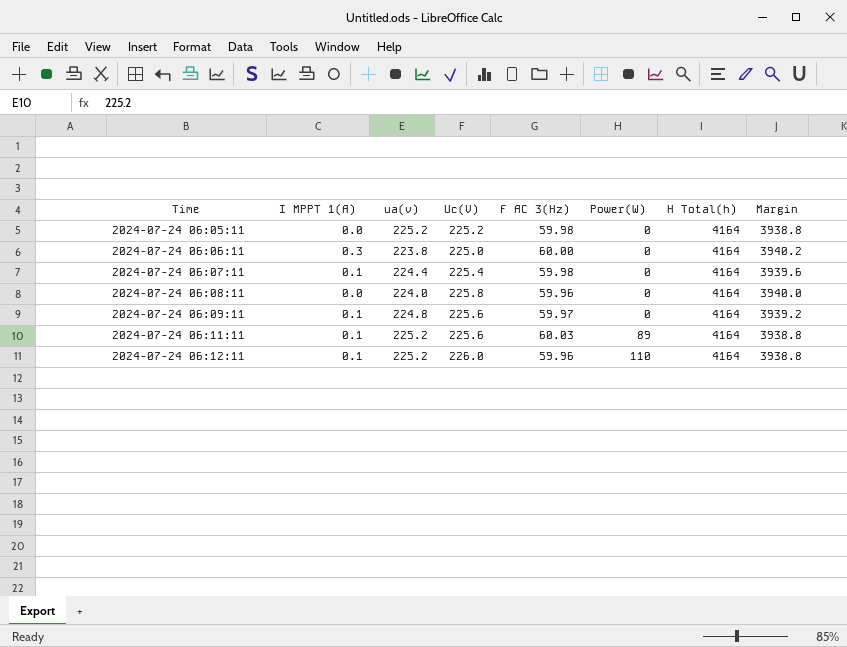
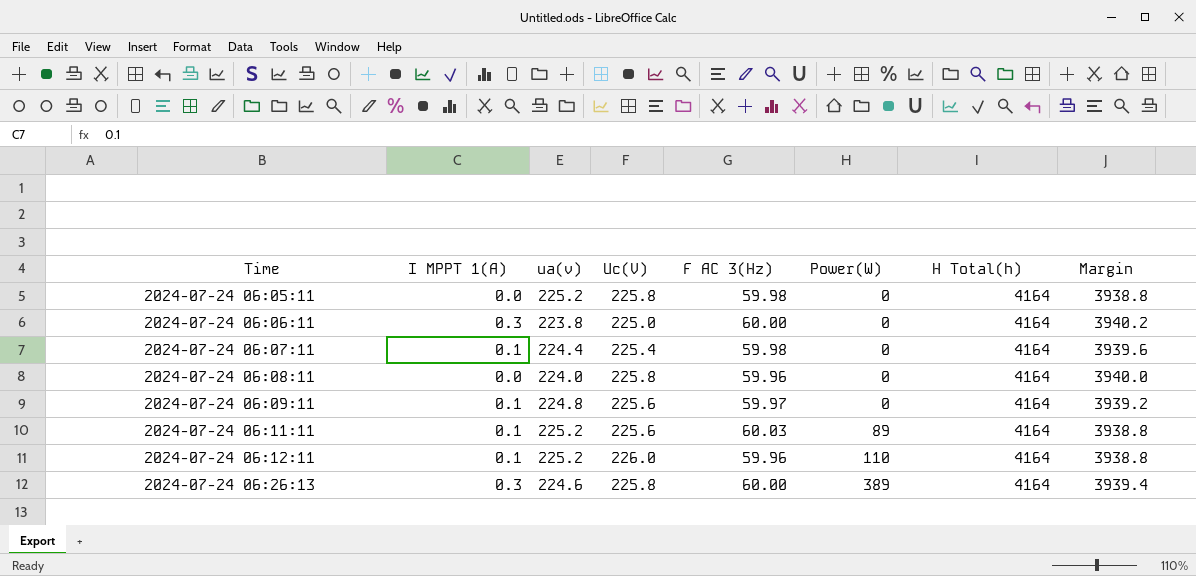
2024-07-24 06:05:11 | Uc(V): 225.2 -> 225.8
row 2024-07-24 06:26:13: none -> 0.3 | 224.6 | 225.8 | 60.00 | 389 | 4164 | 3939.4

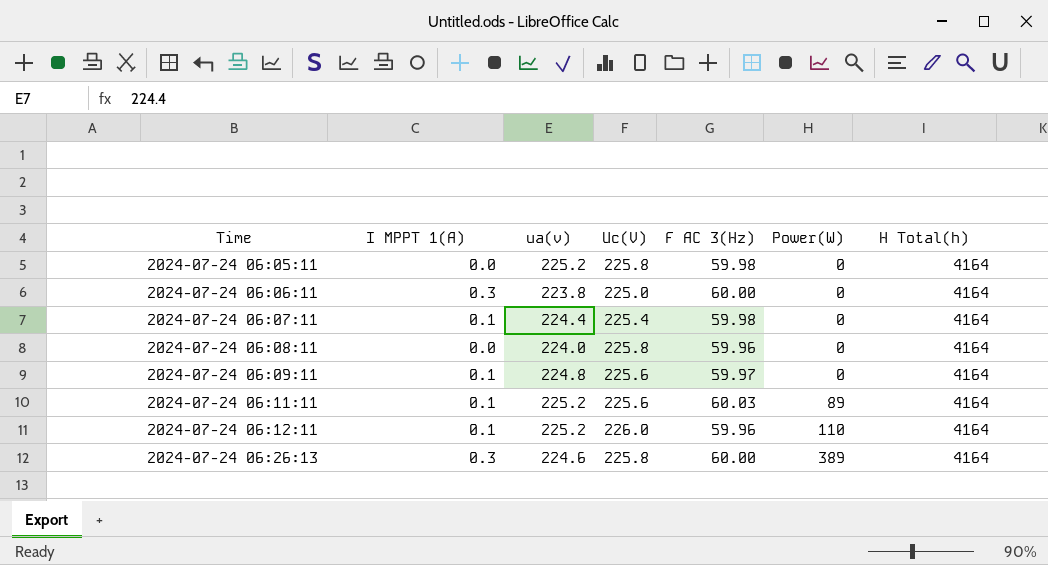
column Margin | formula: [H Total(h)] - [ua(v)] -> none

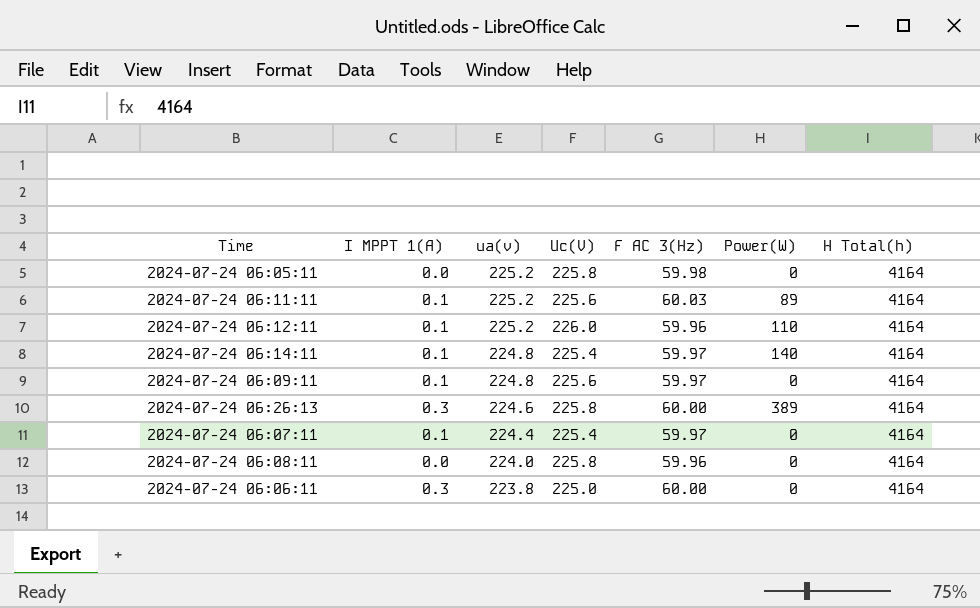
row order: Time ascending -> ua(v) descending
row 2024-07-24 06:14:11: none -> 0.1 | 224.8 | 225.4 | 59.97 | 140 | 4164
2024-07-24 06:07:11 | F AC 3(Hz): 59.98 -> 59.97

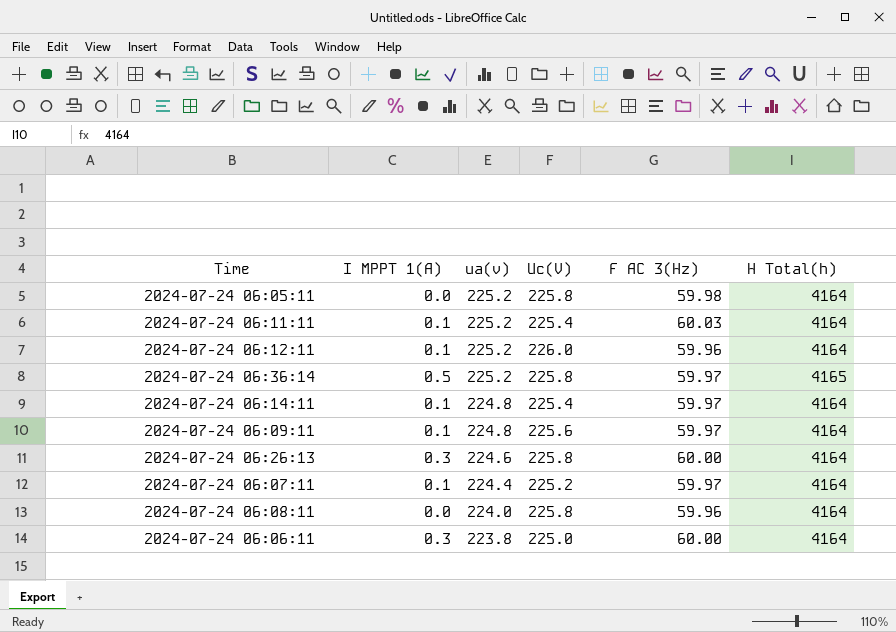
column Power(W) | position: 6 -> none
2024-07-24 06:11:11 | Uc(V): 225.6 -> 225.4
row 2024-07-24 06:36:14: none -> 0.5 | 225.2 | 225.8 | 59.97 | 4165
2024-07-24 06:07:11 | Uc(V): 225.4 -> 225.2

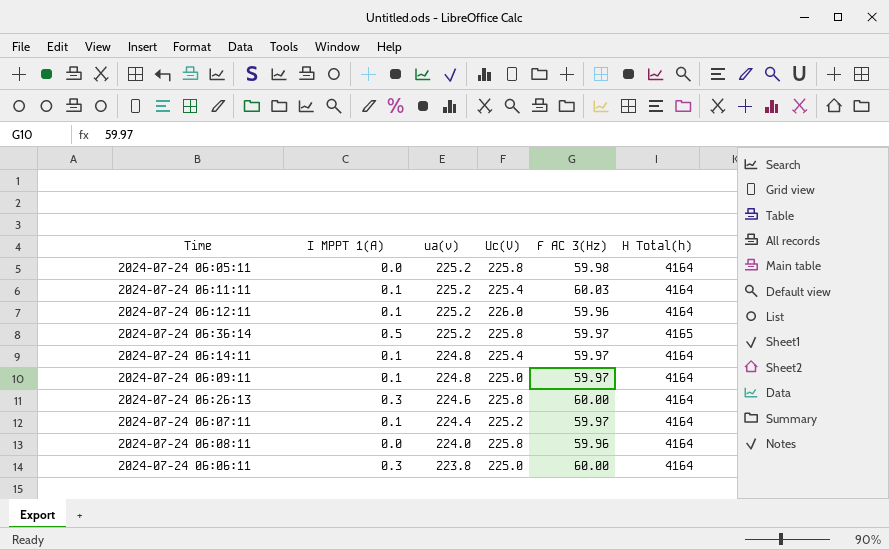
2024-07-24 06:09:11 | Uc(V): 225.6 -> 225.0

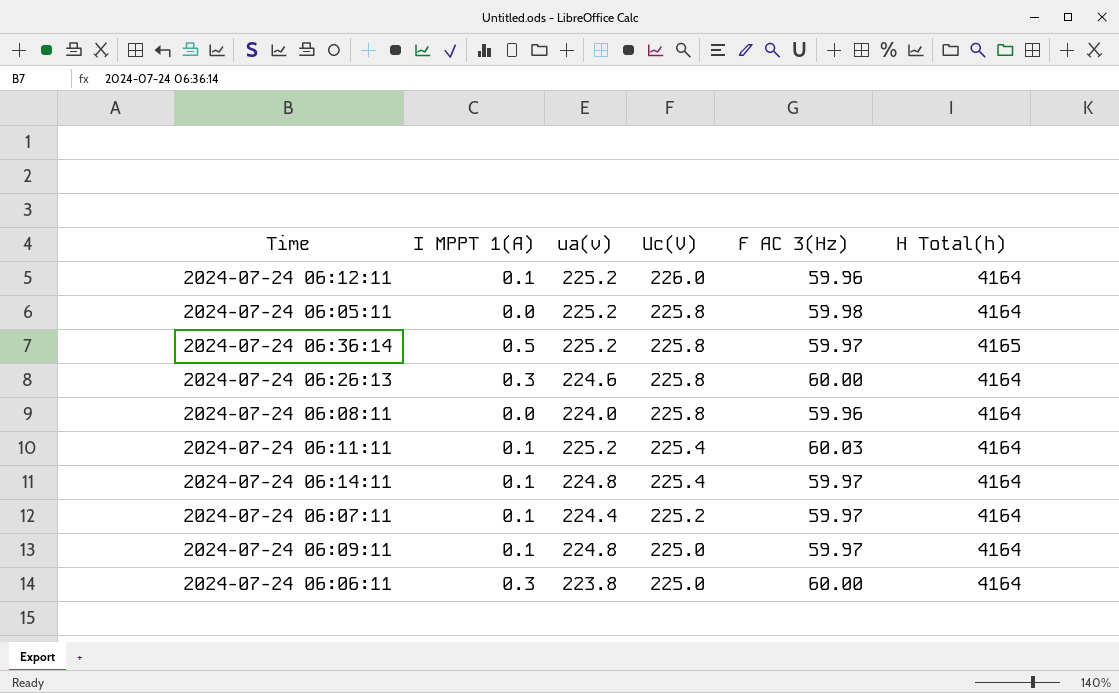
row order: ua(v) descending -> Uc(V) descending

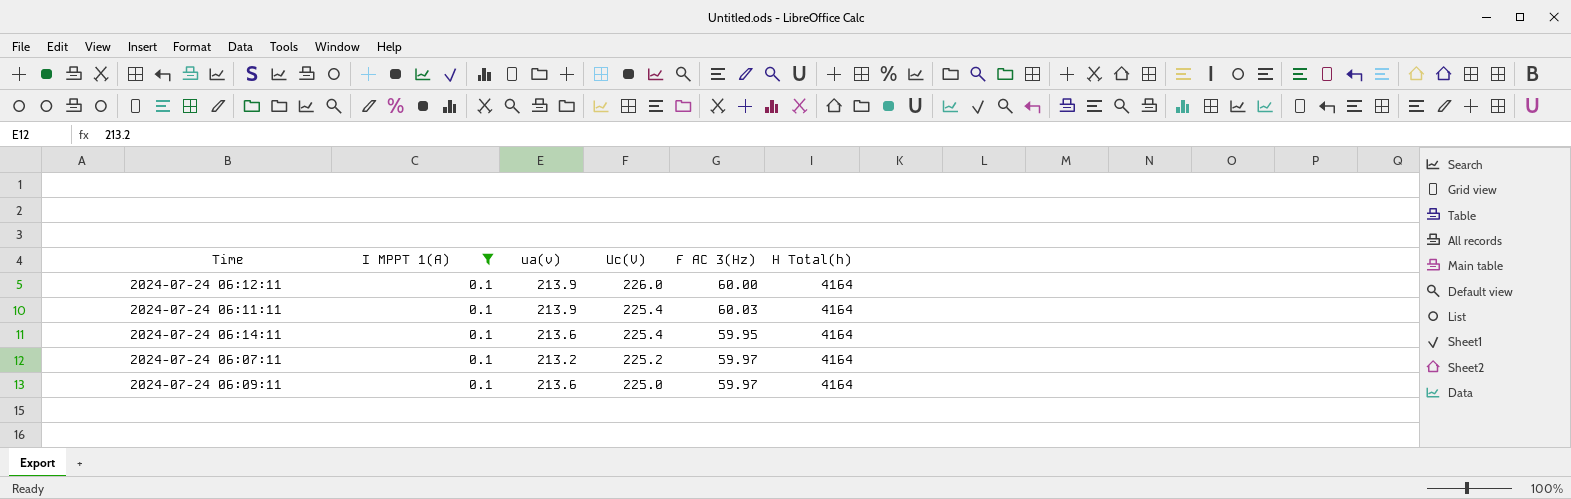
filter: none -> I MPPT 1(A) = 0.1
2024-07-24 06:12:11 | ua(v): 225.2 -> 213.9
2024-07-24 06:12:11 | F AC 3(Hz): 59.96 -> 60.00
2024-07-24 06:11:11 | ua(v): 225.2 -> 213.9
2024-07-24 06:14:11 | ua(v): 224.8 -> 213.6
2024-07-24 06:14:11 | F AC 3(Hz): 59.97 -> 59.95
2024-07-24 06:07:11 | ua(v): 224.4 -> 213.2
2024-07-24 06:09:11 | ua(v): 224.8 -> 213.6

